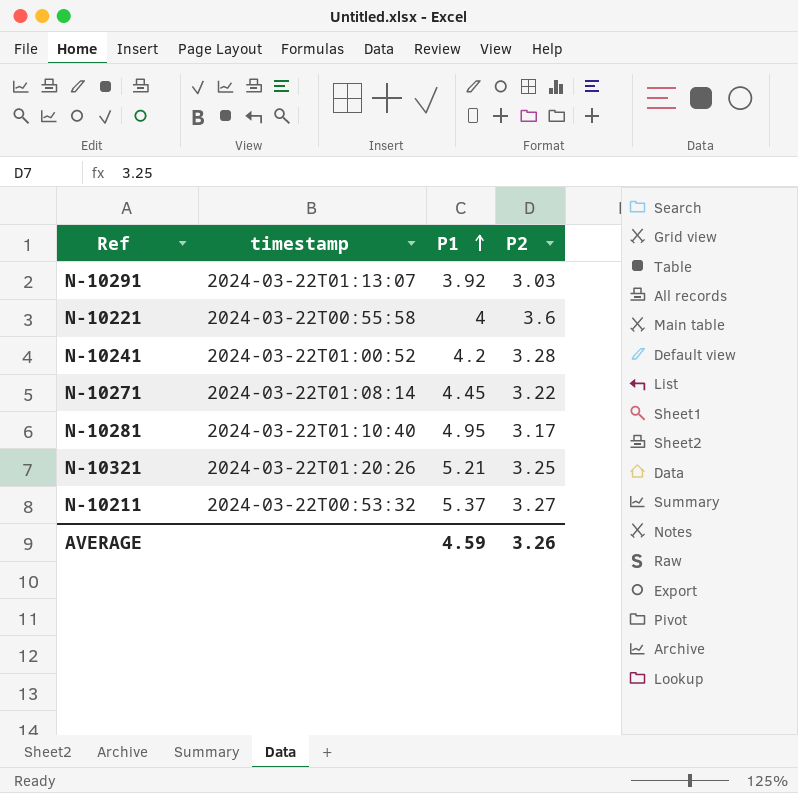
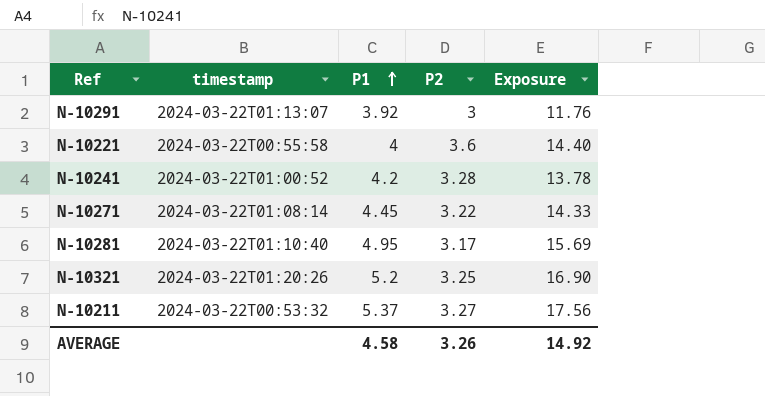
column Exposure | formula: none -> [P1] * [P2]
N-10291 | P2: 3.03 -> 3
N-10321 | P1: 5.21 -> 5.2
AVERAGE | P1: 4.59 -> 4.58

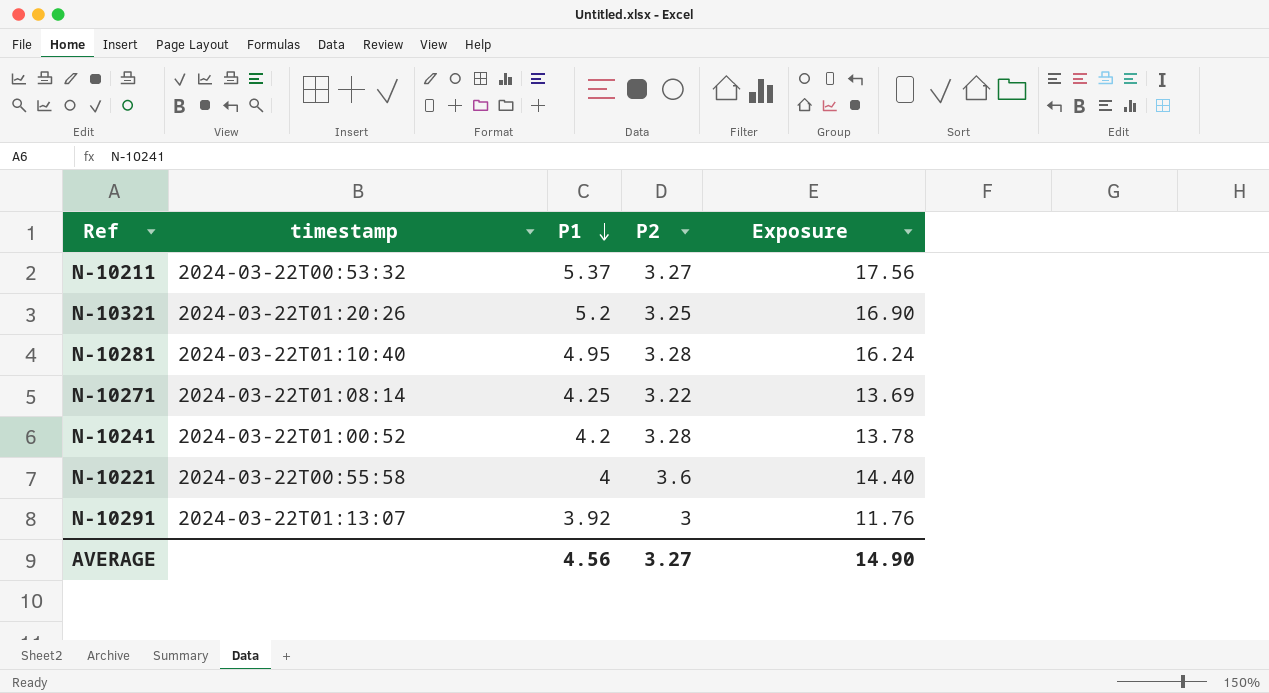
row order: P1 ascending -> P1 descending
N-10281 | P2: 3.17 -> 3.28
N-10281 | Exposure: 15.69 -> 16.24
N-10271 | P1: 4.45 -> 4.25
N-10271 | Exposure: 14.33 -> 13.69
AVERAGE | P1: 4.58 -> 4.56
AVERAGE | P2: 3.26 -> 3.27
AVERAGE | Exposure: 14.92 -> 14.90

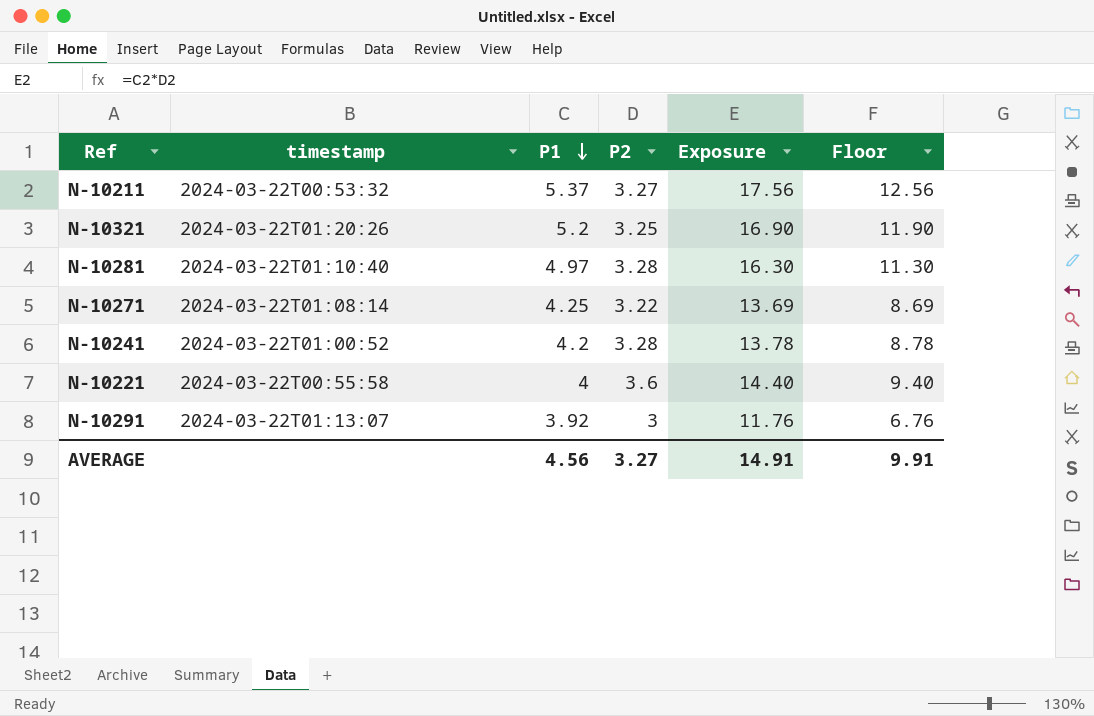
column Floor | formula: none -> [Exposure] - 5
N-10281 | P1: 4.95 -> 4.97
N-10281 | Exposure: 16.24 -> 16.30
AVERAGE | Exposure: 14.90 -> 14.91

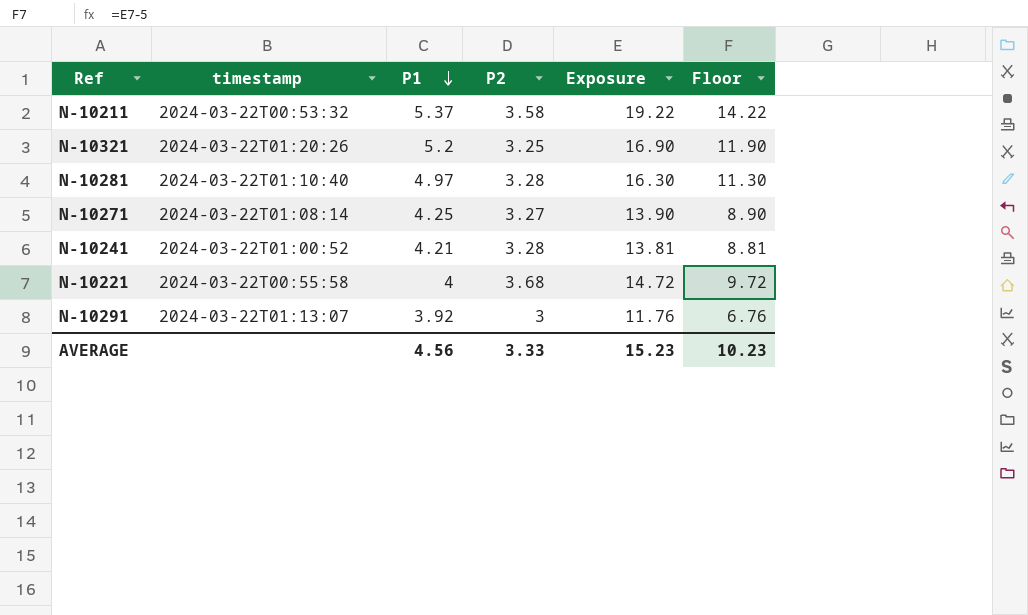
N-10211 | P2: 3.27 -> 3.58
N-10211 | Exposure: 17.56 -> 19.22
N-10211 | Floor: 12.56 -> 14.22
N-10271 | P2: 3.22 -> 3.27
N-10271 | Exposure: 13.69 -> 13.90
N-10271 | Floor: 8.69 -> 8.90
N-10241 | P1: 4.2 -> 4.21
N-10241 | Exposure: 13.78 -> 13.81
N-10241 | Floor: 8.78 -> 8.81
N-10221 | P2: 3.6 -> 3.68
N-10221 | Exposure: 14.40 -> 14.72
N-10221 | Floor: 9.40 -> 9.72
AVERAGE | P2: 3.27 -> 3.33
AVERAGE | Exposure: 14.91 -> 15.23
AVERAGE | Floor: 9.91 -> 10.23

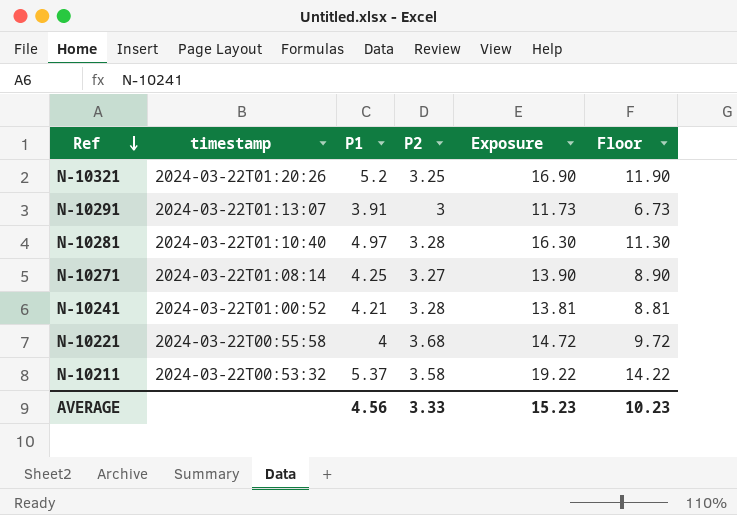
row order: P1 descending -> Ref descending
N-10291 | P1: 3.92 -> 3.91
N-10291 | Exposure: 11.76 -> 11.73
N-10291 | Floor: 6.76 -> 6.73

